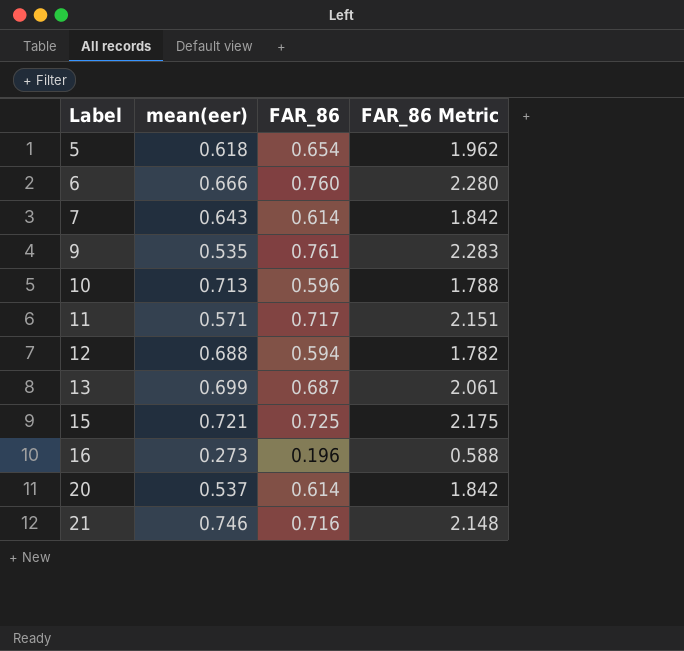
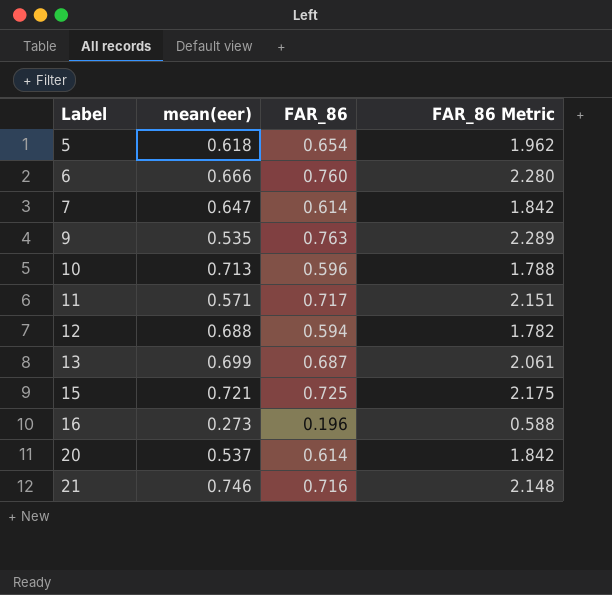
7 | mean(eer): 0.643 -> 0.647
9 | FAR_86: 0.761 -> 0.763
9 | FAR_86 Metric: 2.283 -> 2.289

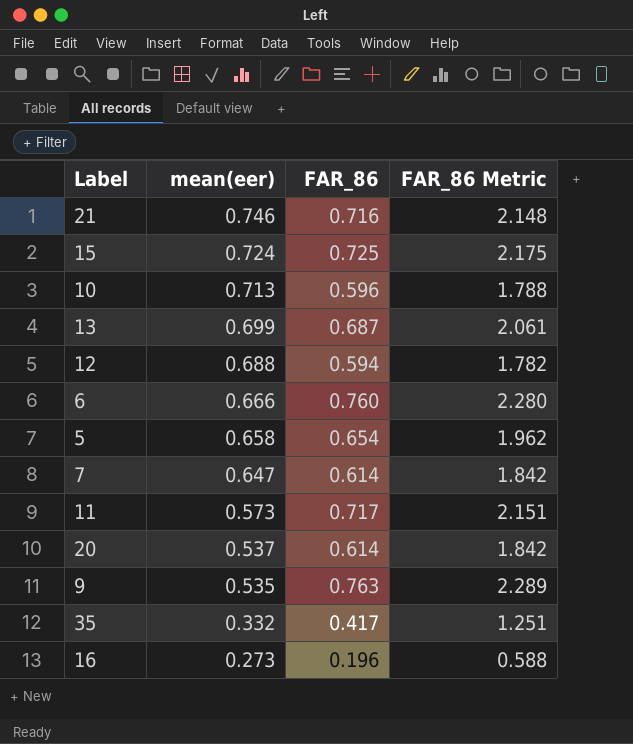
row order: Label ascending -> mean(eer) descending
15 | mean(eer): 0.721 -> 0.724
5 | mean(eer): 0.618 -> 0.658
11 | mean(eer): 0.571 -> 0.573
row 35: none -> 0.332 | 0.417 | 1.251

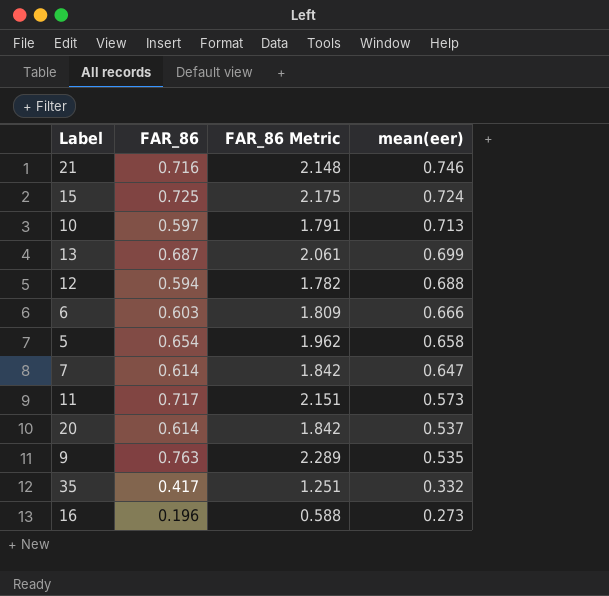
column mean(eer) | position: 2 -> 4
10 | FAR_86: 0.596 -> 0.597
10 | FAR_86 Metric: 1.788 -> 1.791
6 | FAR_86: 0.760 -> 0.603
6 | FAR_86 Metric: 2.280 -> 1.809

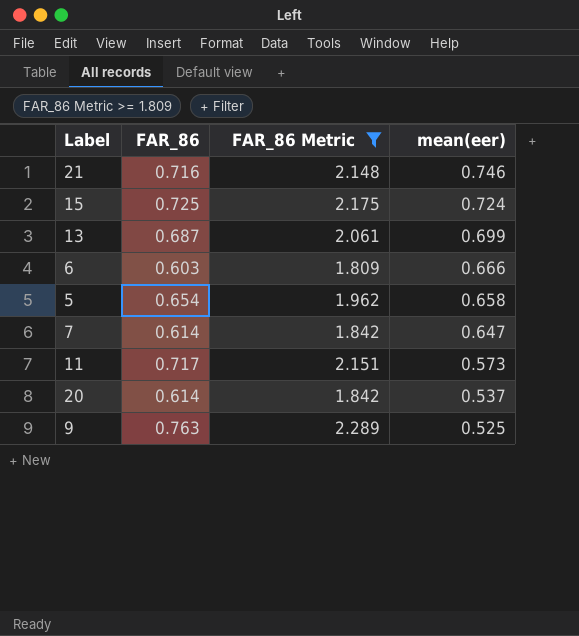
filter: none -> FAR_86 Metric >= 1.809
9 | mean(eer): 0.535 -> 0.525

